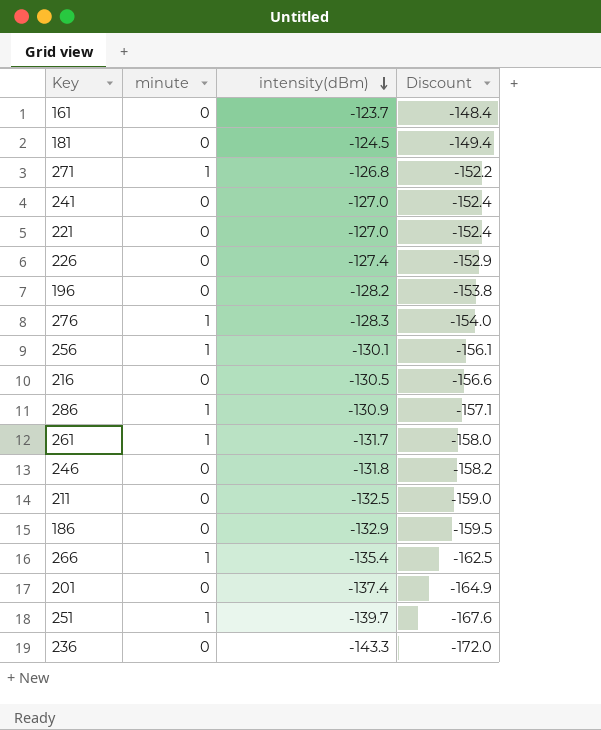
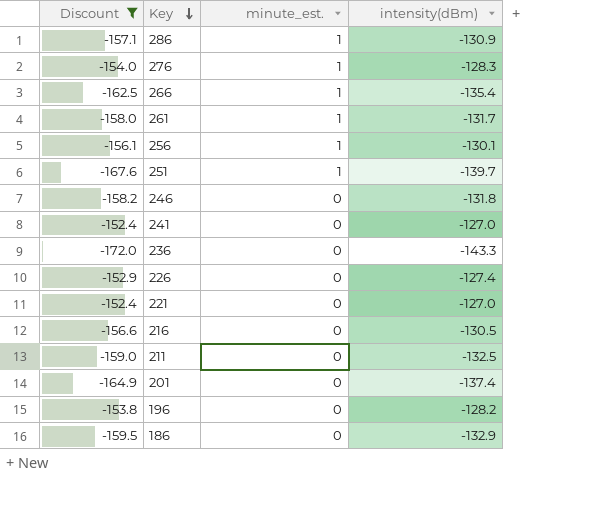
filter: none -> Discount <= -152.4
row order: intensity(dBm) descending -> Key descending
column Discount | position: 4 -> 1
column name: minute -> minute_est.

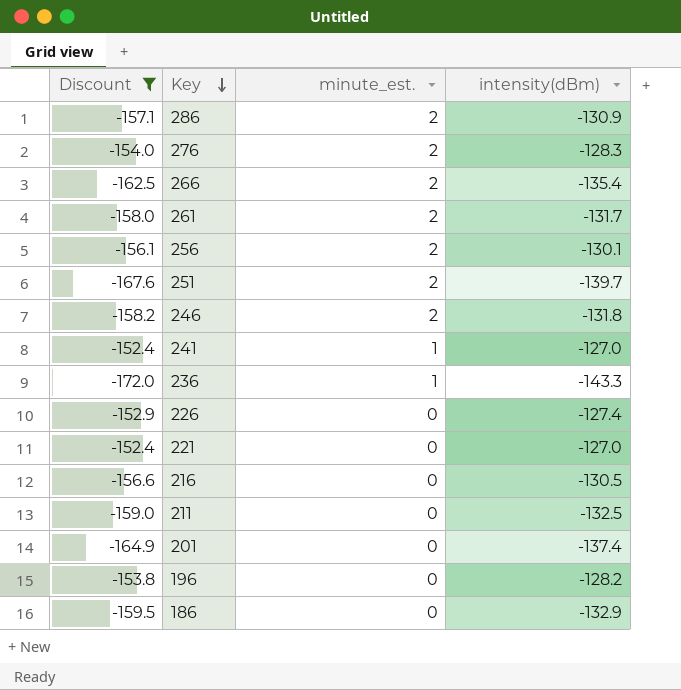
286 | minute_est.: 1 -> 2
276 | minute_est.: 1 -> 2
266 | minute_est.: 1 -> 2
261 | minute_est.: 1 -> 2
256 | minute_est.: 1 -> 2
251 | minute_est.: 1 -> 2
246 | minute_est.: 0 -> 2
241 | minute_est.: 0 -> 1
236 | minute_est.: 0 -> 1

